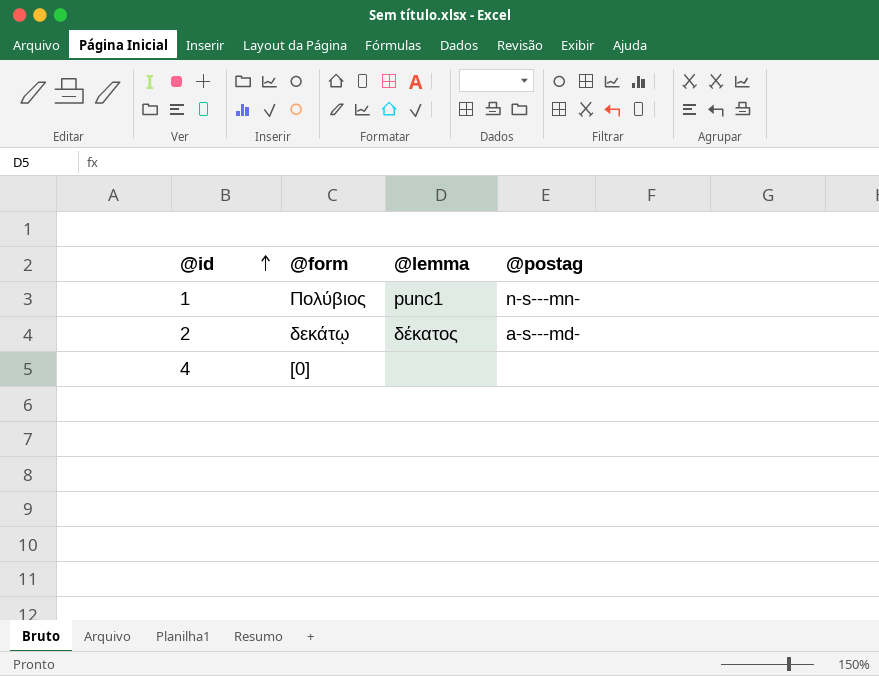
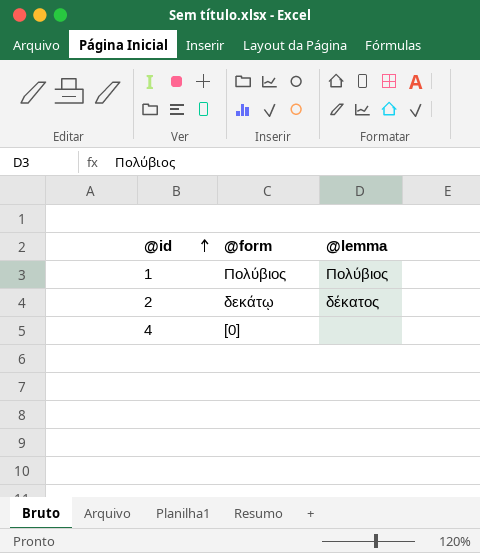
column @postag | position: 4 -> none
1 | @lemma: punc1 -> Πολύβιος

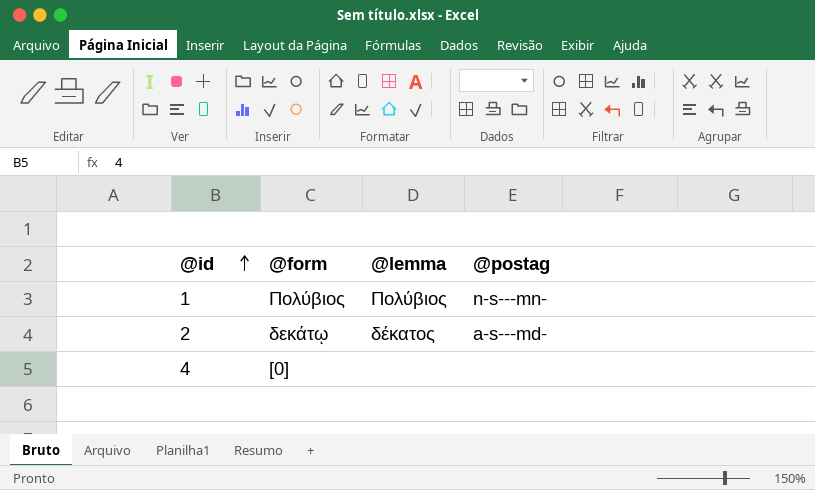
column @postag | position: none -> 4

